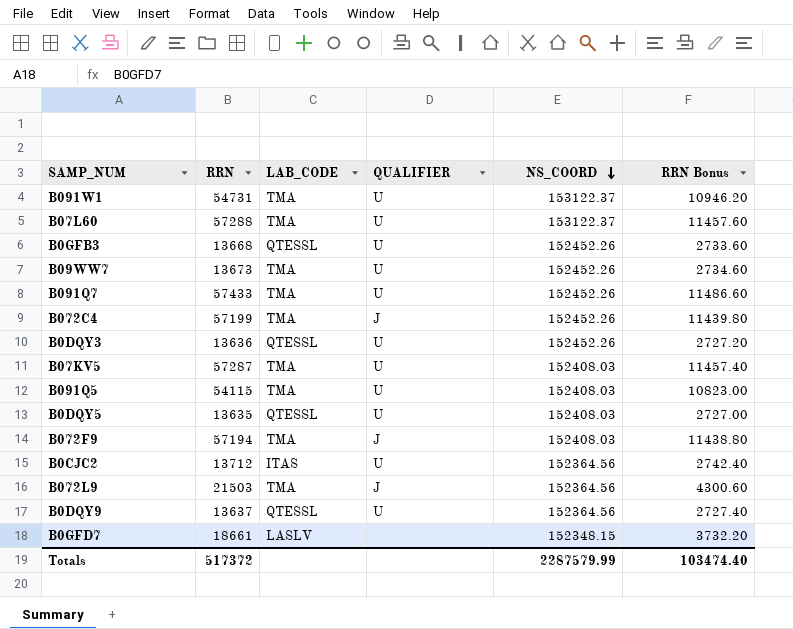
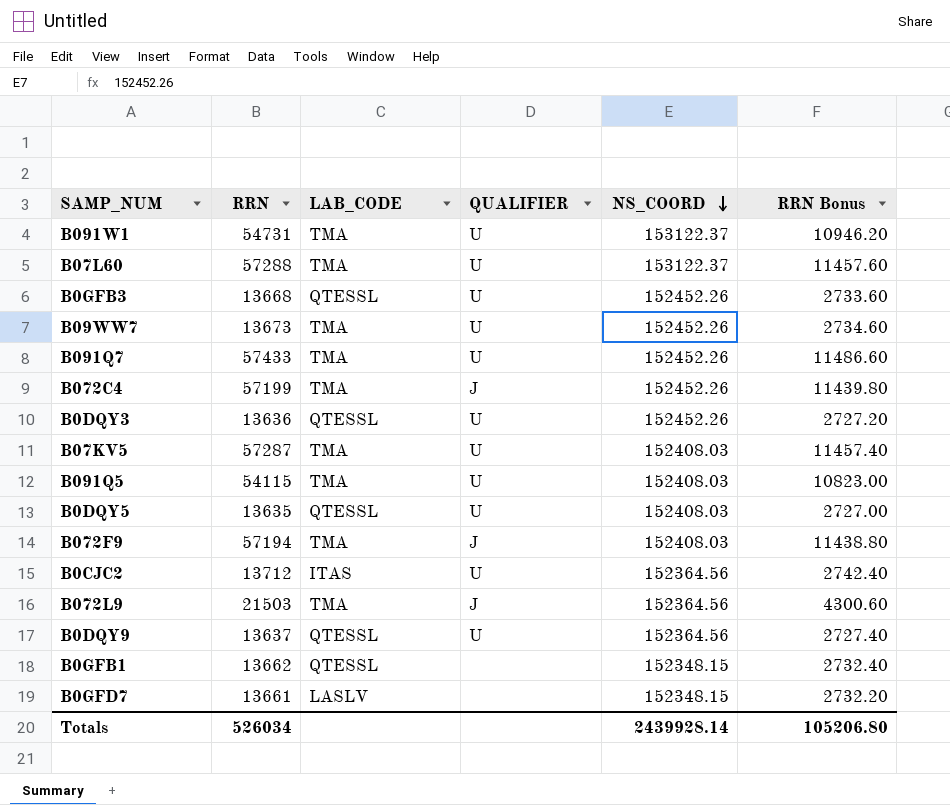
row B0GFB1: none -> 13662 | QTESSL | none | 152348.15 | 2732.40
B0GFD7 | RRN: 18661 -> 13661
B0GFD7 | RRN Bonus: 3732.20 -> 2732.20
Totals | RRN: 517372 -> 526034
Totals | NS_COORD: 2287579.99 -> 2439928.14
Totals | RRN Bonus: 103474.40 -> 105206.80

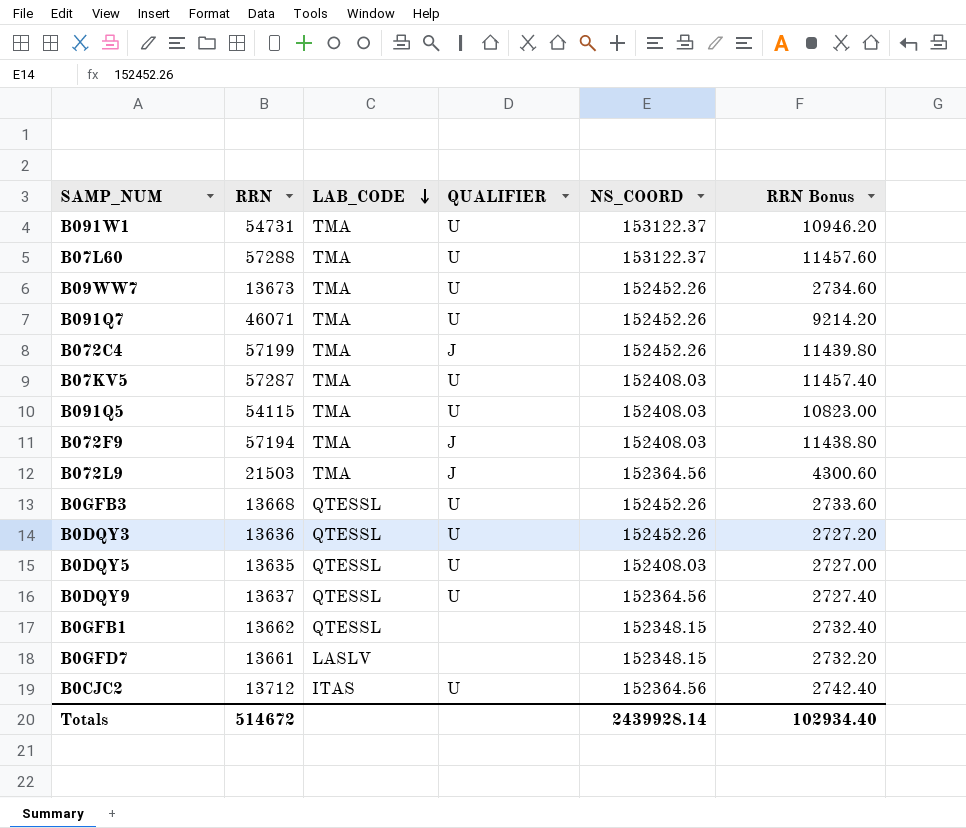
row order: NS_COORD descending -> LAB_CODE descending
B091Q7 | RRN: 57433 -> 46071
B091Q7 | RRN Bonus: 11486.60 -> 9214.20
Totals | RRN: 526034 -> 514672
Totals | RRN Bonus: 105206.80 -> 102934.40

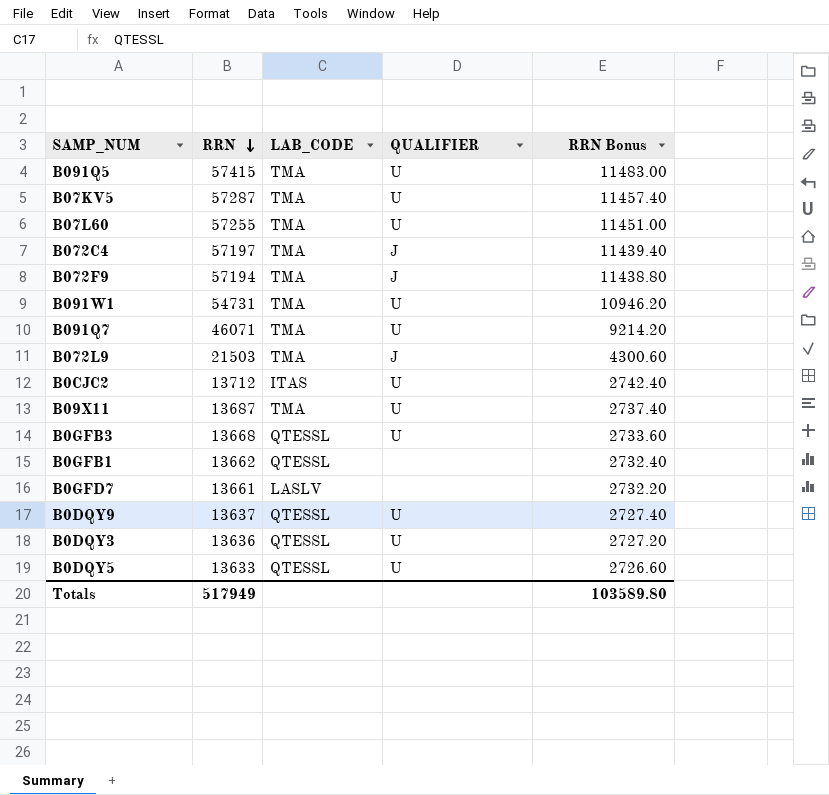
row order: LAB_CODE descending -> RRN descending
column NS_COORD | position: 5 -> none
row B09WW7: 13673 | TMA | U | 152452.26 | 2734.60 -> none
B091Q5 | RRN: 54115 -> 57415
B091Q5 | RRN Bonus: 10823.00 -> 11483.00
B07L60 | RRN: 57288 -> 57255
B07L60 | RRN Bonus: 11457.60 -> 11451.00
B072C4 | RRN: 57199 -> 57197
B072C4 | RRN Bonus: 11439.80 -> 11439.40
row B09X11: none -> 13687 | TMA | U | 2737.40
B0DQY5 | RRN: 13635 -> 13633
B0DQY5 | RRN Bonus: 2727.00 -> 2726.60
Totals | RRN: 514672 -> 517949
Totals | RRN Bonus: 102934.40 -> 103589.80

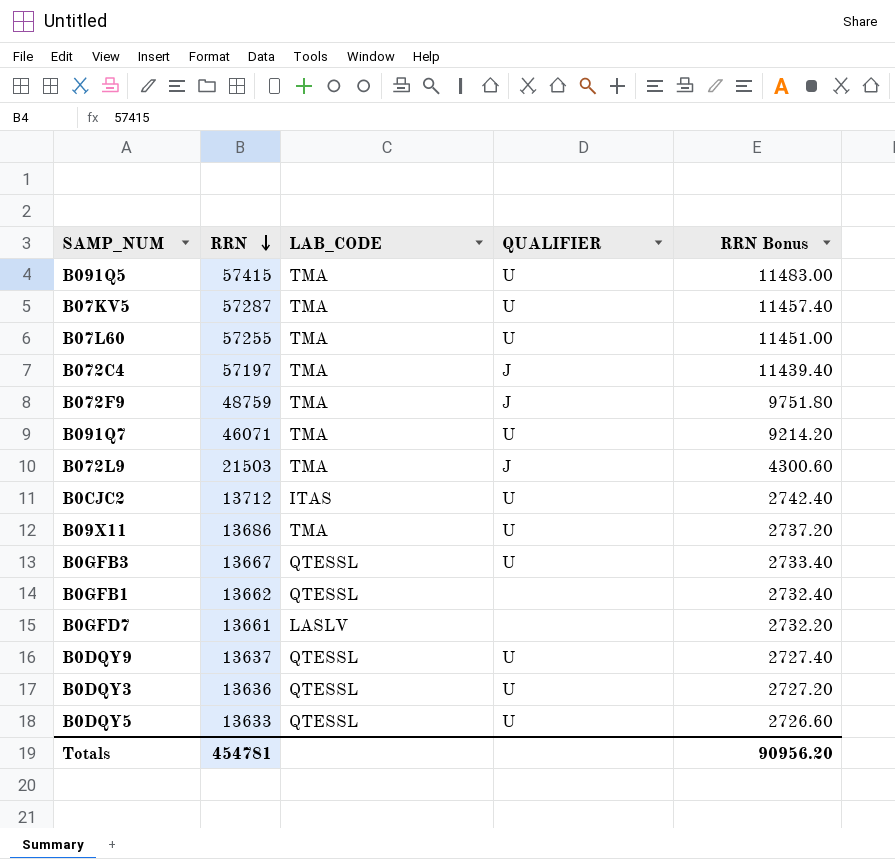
row B091W1: 54731 | TMA | U | 10946.20 -> none
B072F9 | RRN: 57194 -> 48759
B072F9 | RRN Bonus: 11438.80 -> 9751.80
B09X11 | RRN: 13687 -> 13686
B09X11 | RRN Bonus: 2737.40 -> 2737.20
B0GFB3 | RRN: 13668 -> 13667
B0GFB3 | RRN Bonus: 2733.60 -> 2733.40
Totals | RRN: 517949 -> 454781
Totals | RRN Bonus: 103589.80 -> 90956.20

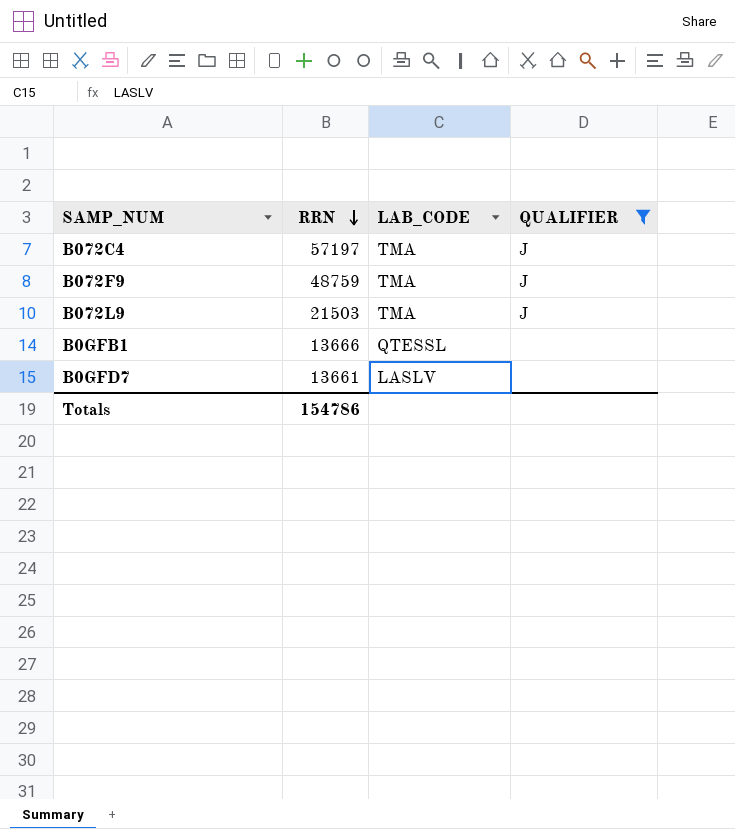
filter: none -> QUALIFIER != U
column RRN Bonus | formula: [RRN] * 0.2 -> none
B0GFB1 | RRN: 13662 -> 13666
Totals | RRN: 454781 -> 154786

